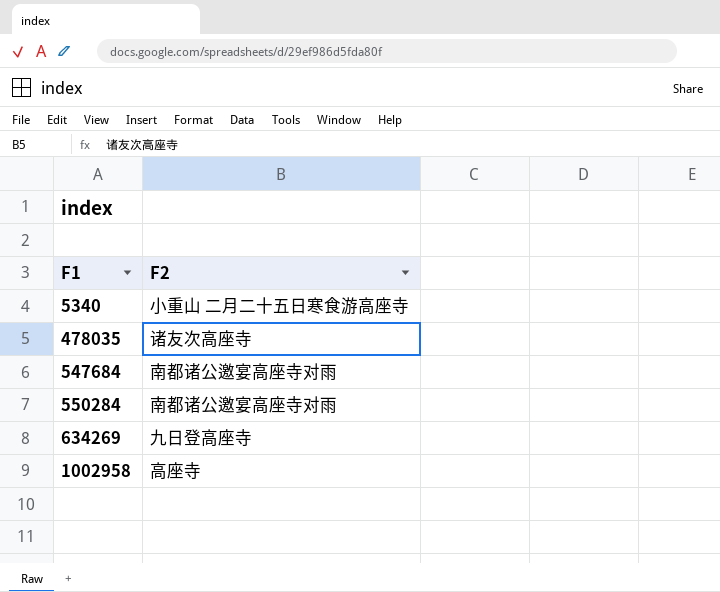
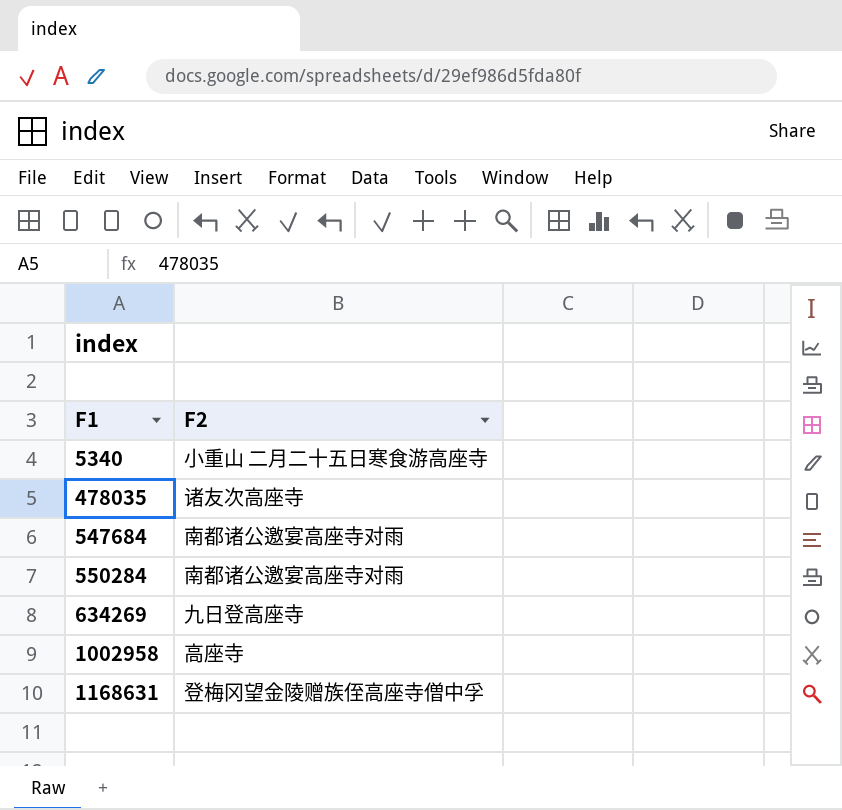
row 1168631: none -> 登梅冈望金陵赠族侄高座寺僧中孚

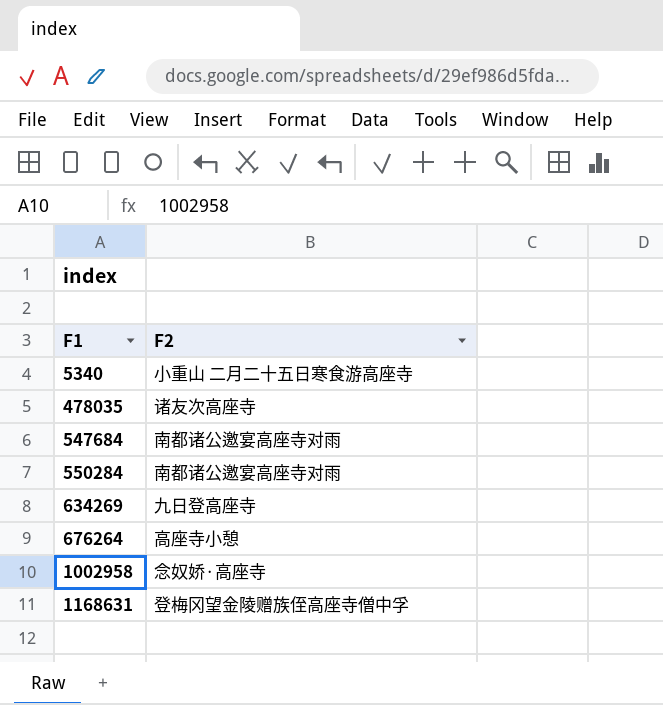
row 676264: none -> 高座寺小憩
1002958 | F2: 高座寺 -> 念奴娇·高座寺

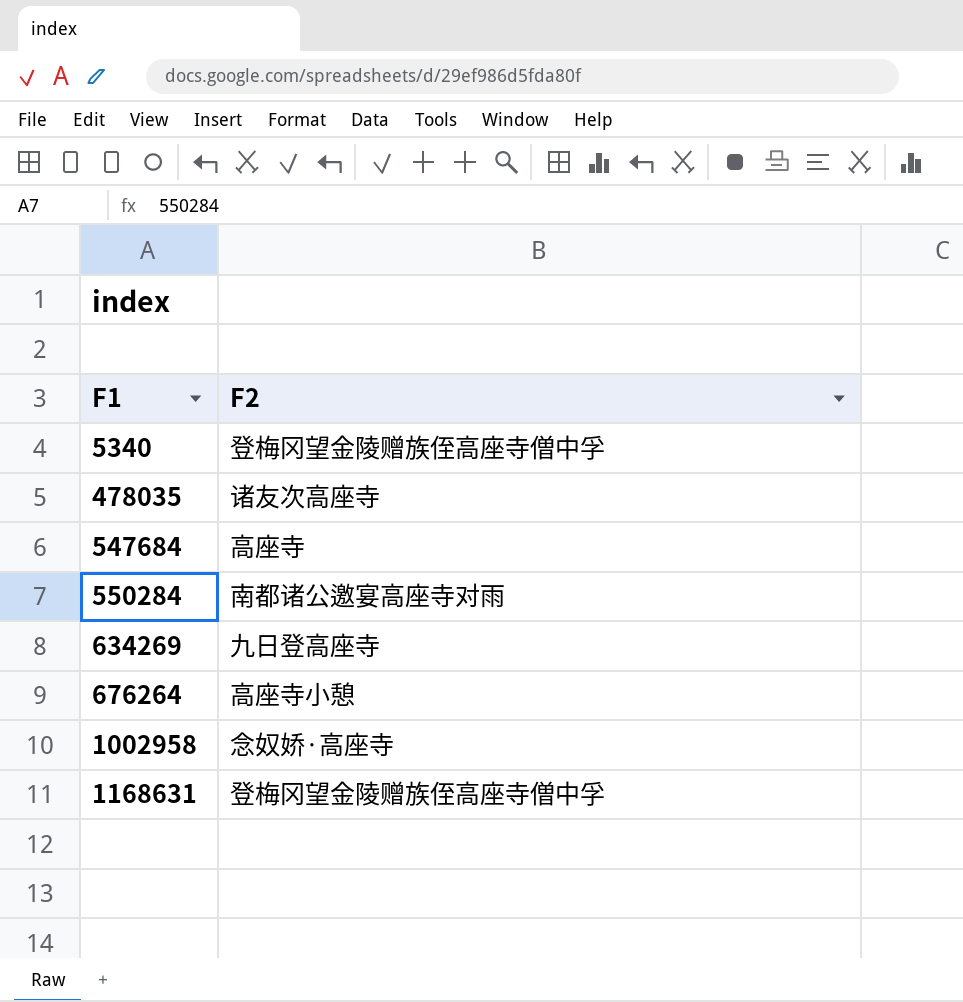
5340 | F2: 小重山 二月二十五日寒食游高座寺 -> 登梅冈望金陵赠族侄高座寺僧中孚
547684 | F2: 南都诸公邀宴高座寺对雨 -> 高座寺

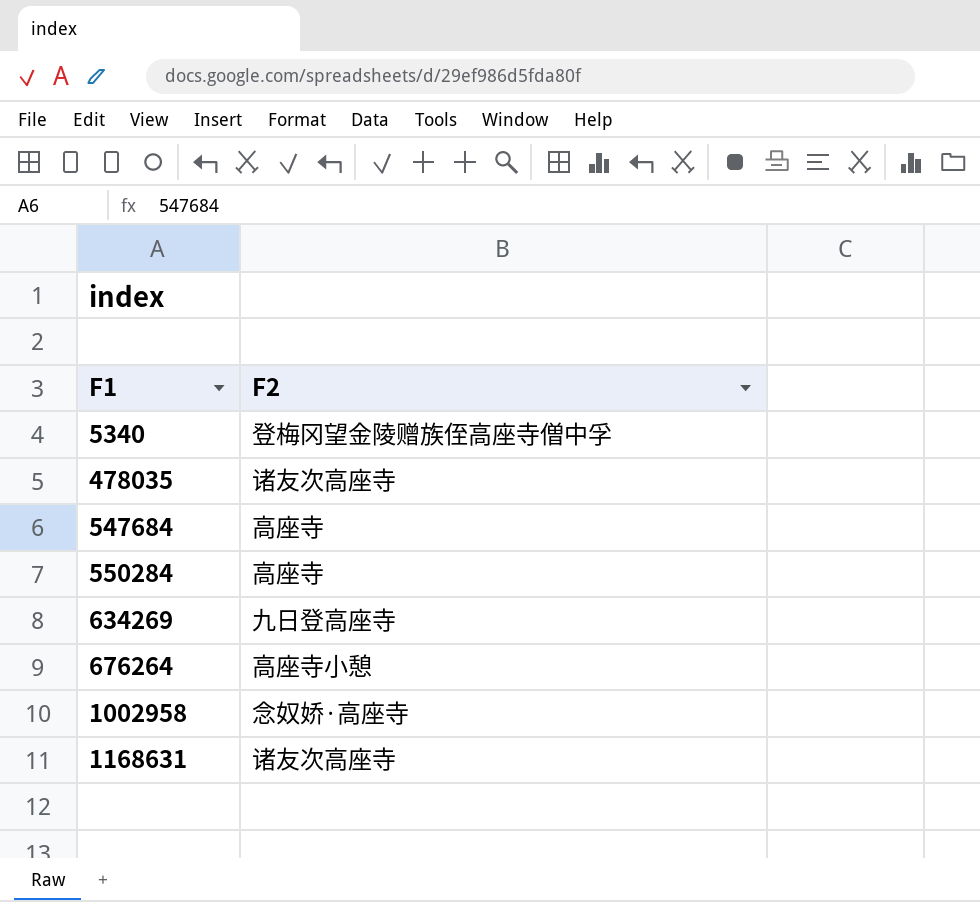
550284 | F2: 南都诸公邀宴高座寺对雨 -> 高座寺
1168631 | F2: 登梅冈望金陵赠族侄高座寺僧中孚 -> 诸友次高座寺

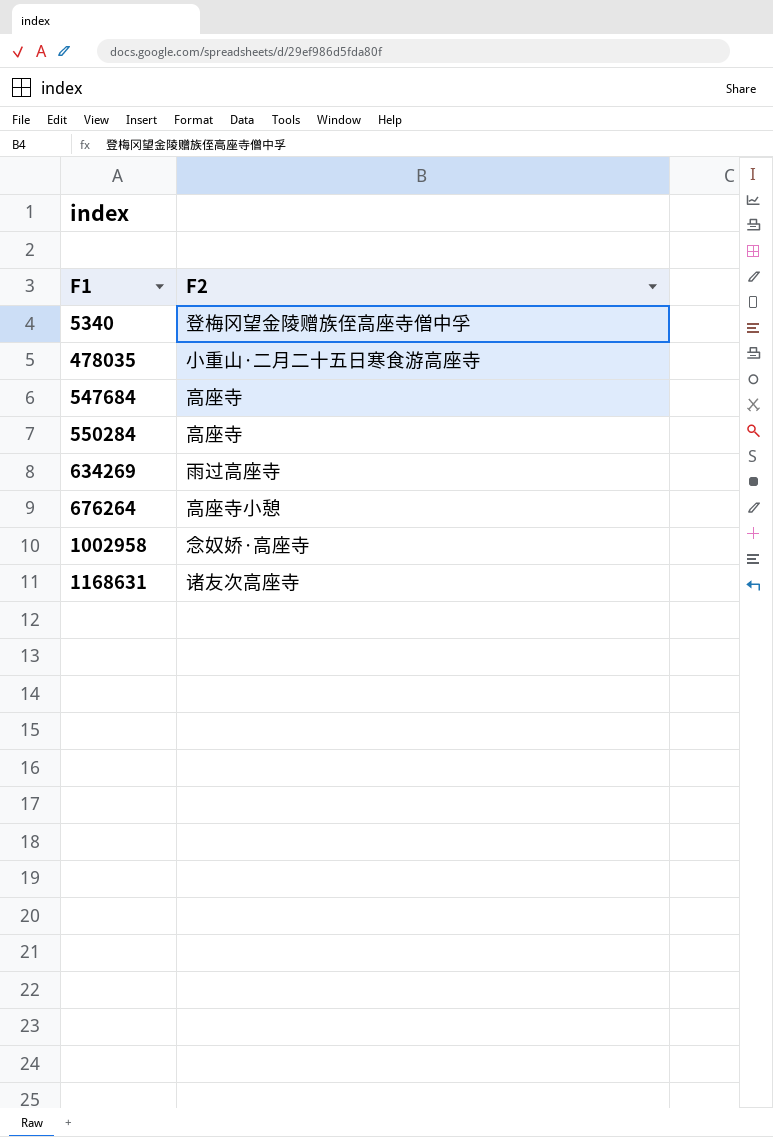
478035 | F2: 诸友次高座寺 -> 小重山·二月二十五日寒食游高座寺
634269 | F2: 九日登高座寺 -> 雨过高座寺

